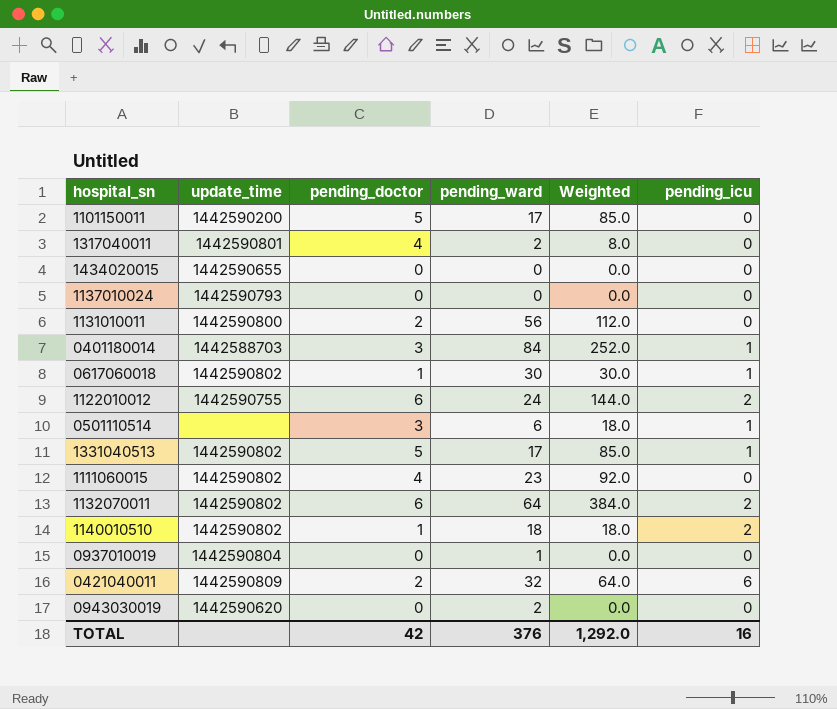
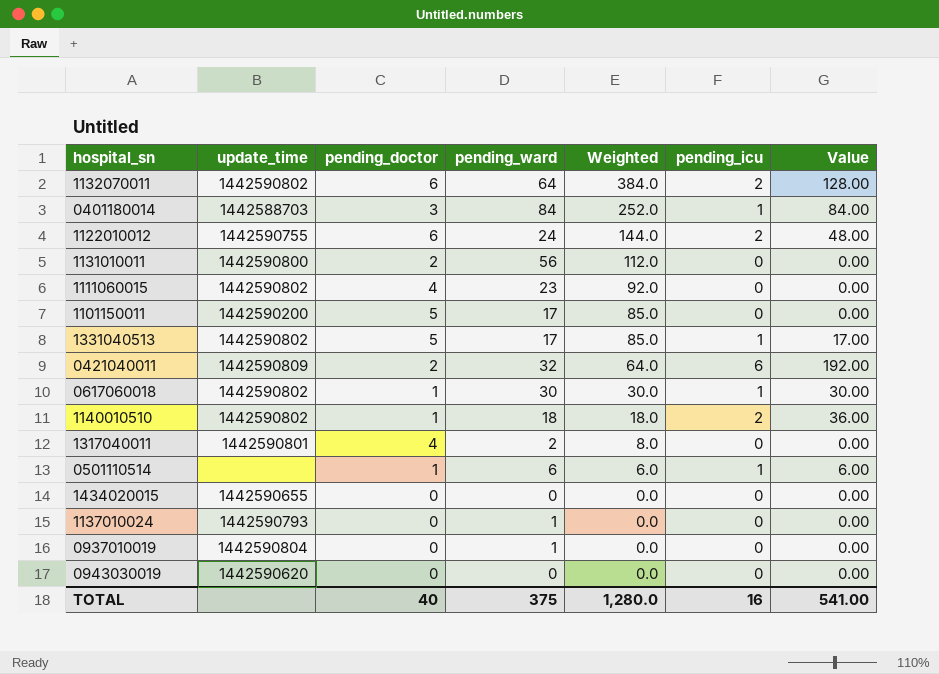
row order: none -> Weighted descending
column Value | formula: none -> [pending_ward] * [pending_icu]
0501110514 | pending_doctor: 3 -> 1
0501110514 | Weighted: 18.0 -> 6.0
1137010024 | pending_ward: 0 -> 1
0943030019 | pending_ward: 2 -> 0
TOTAL | pending_doctor: 42 -> 40
TOTAL | pending_ward: 376 -> 375
TOTAL | Weighted: 1,292.0 -> 1,280.0

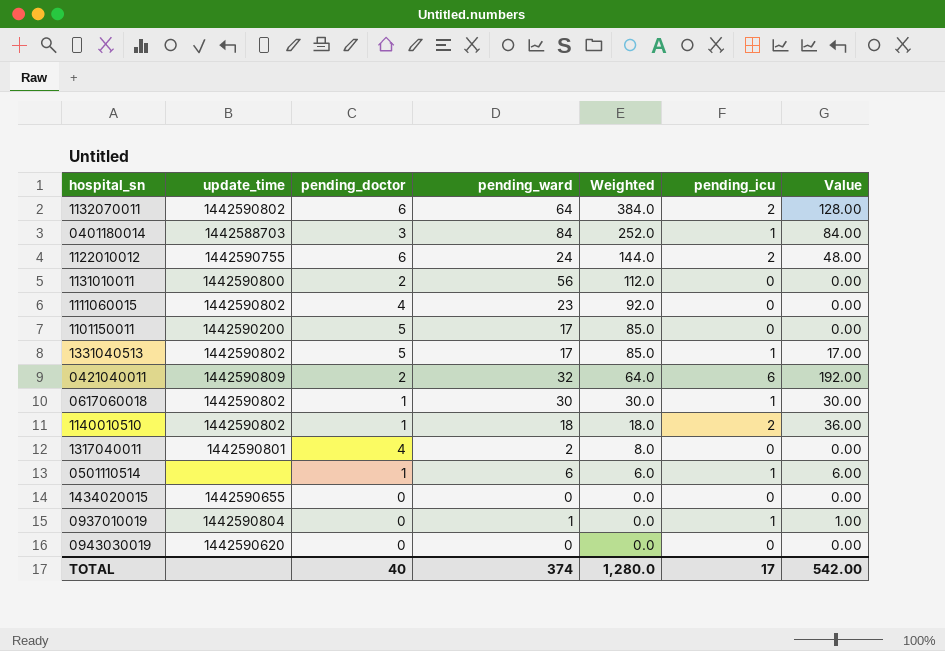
row 1137010024: 1442590793 | 0 | 1 | 0.0 | 0 | 0.00 -> none
0937010019 | pending_icu: 0 -> 1
0937010019 | Value: 0.00 -> 1.00
TOTAL | pending_ward: 375 -> 374
TOTAL | pending_icu: 16 -> 17
TOTAL | Value: 541.00 -> 542.00

